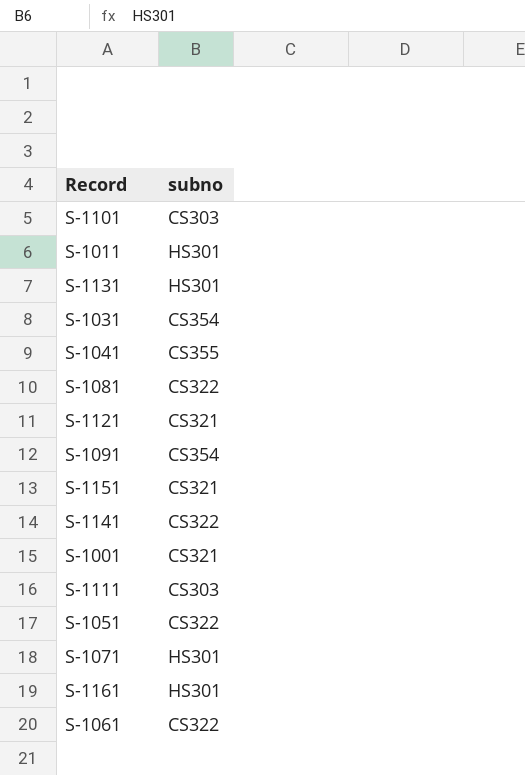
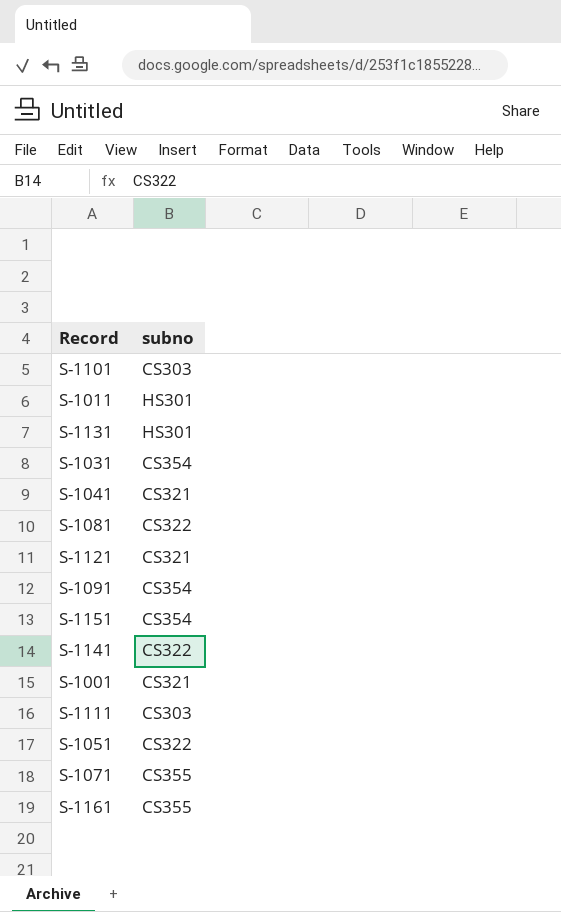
row S-1061: CS322 -> none
S-1041 | subno: CS355 -> CS321
S-1151 | subno: CS321 -> CS354
S-1071 | subno: HS301 -> CS355
S-1161 | subno: HS301 -> CS355

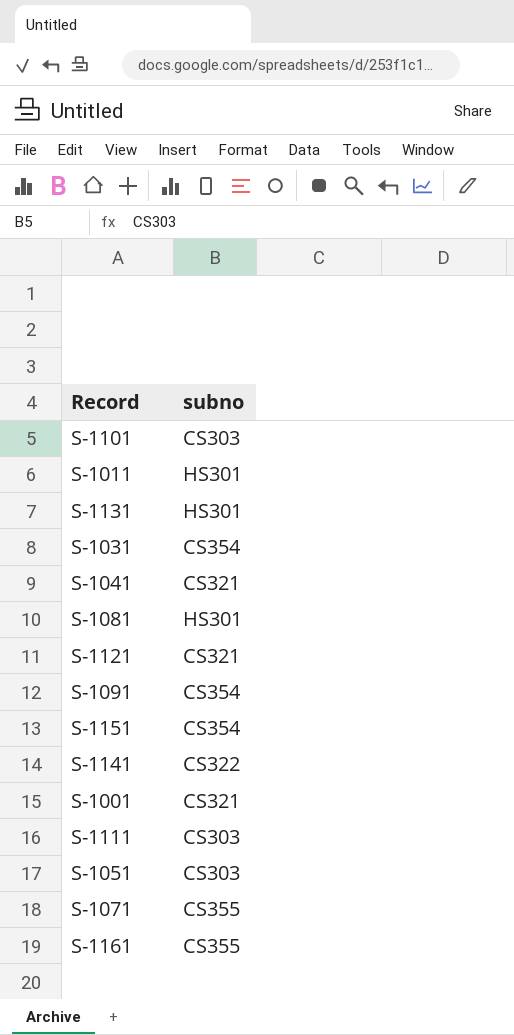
S-1081 | subno: CS322 -> HS301
S-1051 | subno: CS322 -> CS303

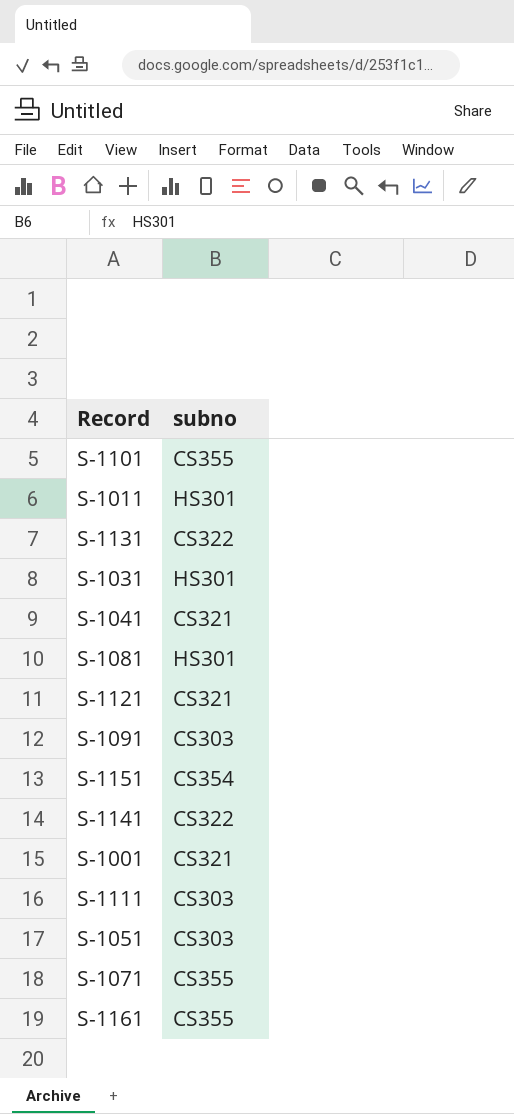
S-1101 | subno: CS303 -> CS355
S-1131 | subno: HS301 -> CS322
S-1031 | subno: CS354 -> HS301
S-1091 | subno: CS354 -> CS303

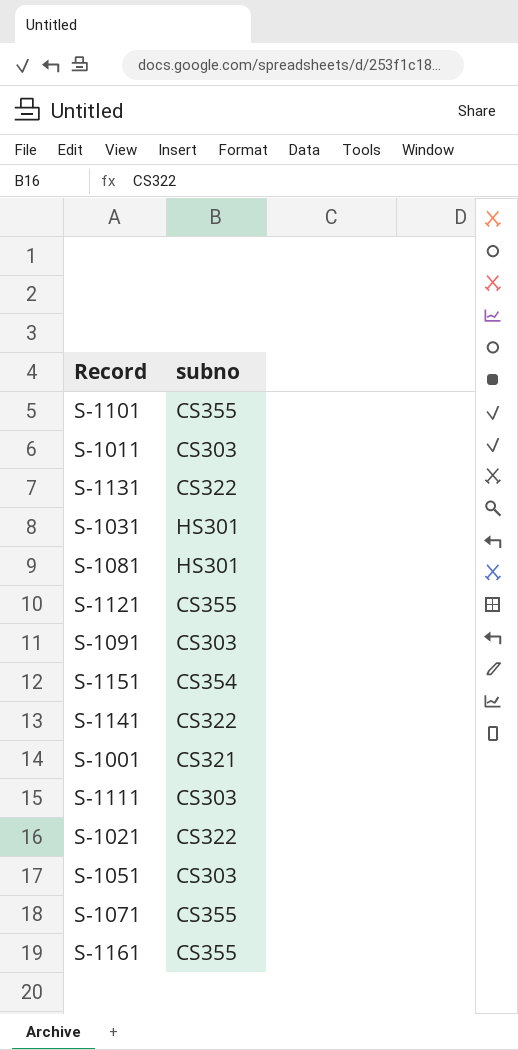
row S-1041: CS321 -> none
S-1011 | subno: HS301 -> CS303
S-1121 | subno: CS321 -> CS355
row S-1021: none -> CS322

